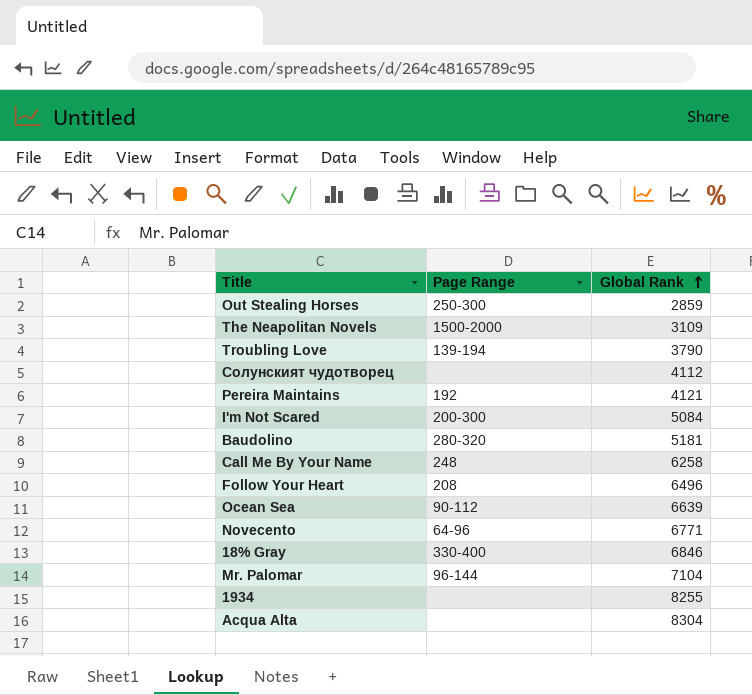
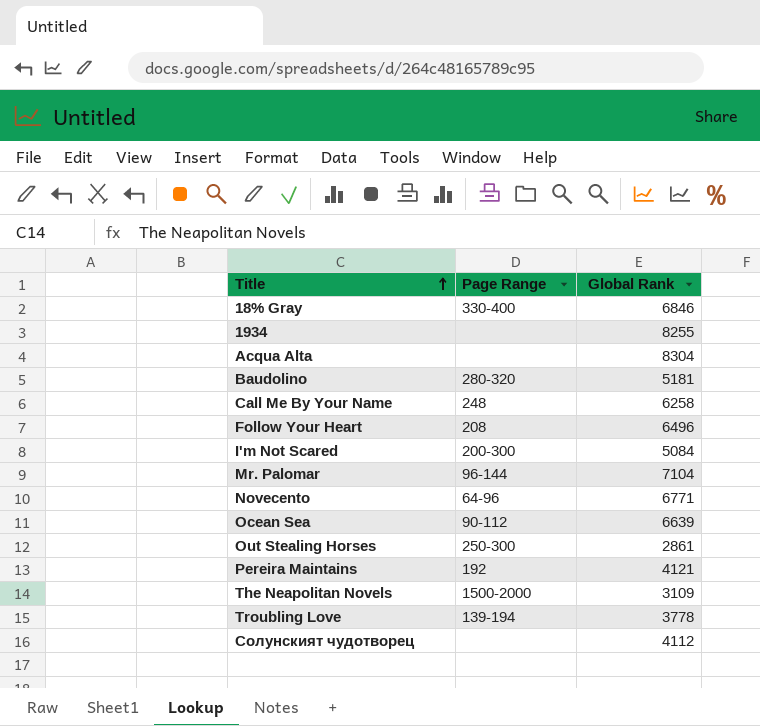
row order: Global Rank ascending -> Title ascending
Out Stealing Horses | Global Rank: 2859 -> 2861
Troubling Love | Global Rank: 3790 -> 3778

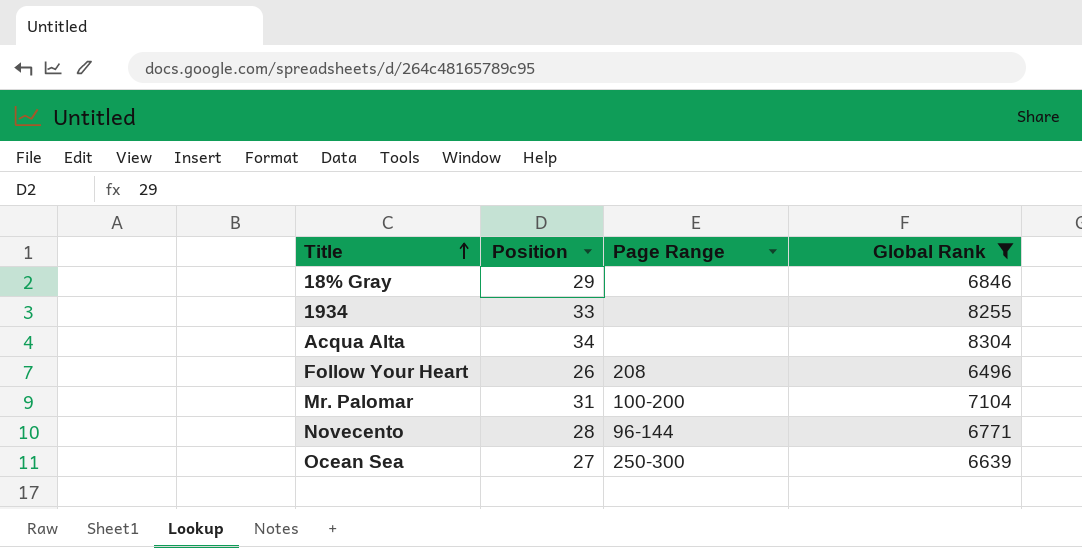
filter: none -> Global Rank >= 6496
column Position | position: none -> 2
18% Gray | Page Range: 330-400 -> none
Mr. Palomar | Page Range: 96-144 -> 100-200
Novecento | Page Range: 64-96 -> 96-144
Ocean Sea | Page Range: 90-112 -> 250-300

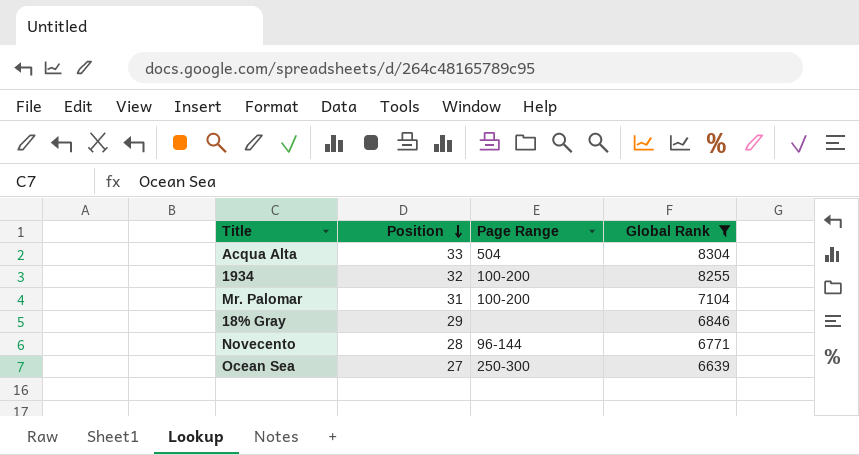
row order: Title ascending -> Position descending
row Follow Your Heart: 26 | 208 | 6496 -> none
Acqua Alta | Position: 34 -> 33
Acqua Alta | Page Range: none -> 504
1934 | Position: 33 -> 32
1934 | Page Range: none -> 100-200

